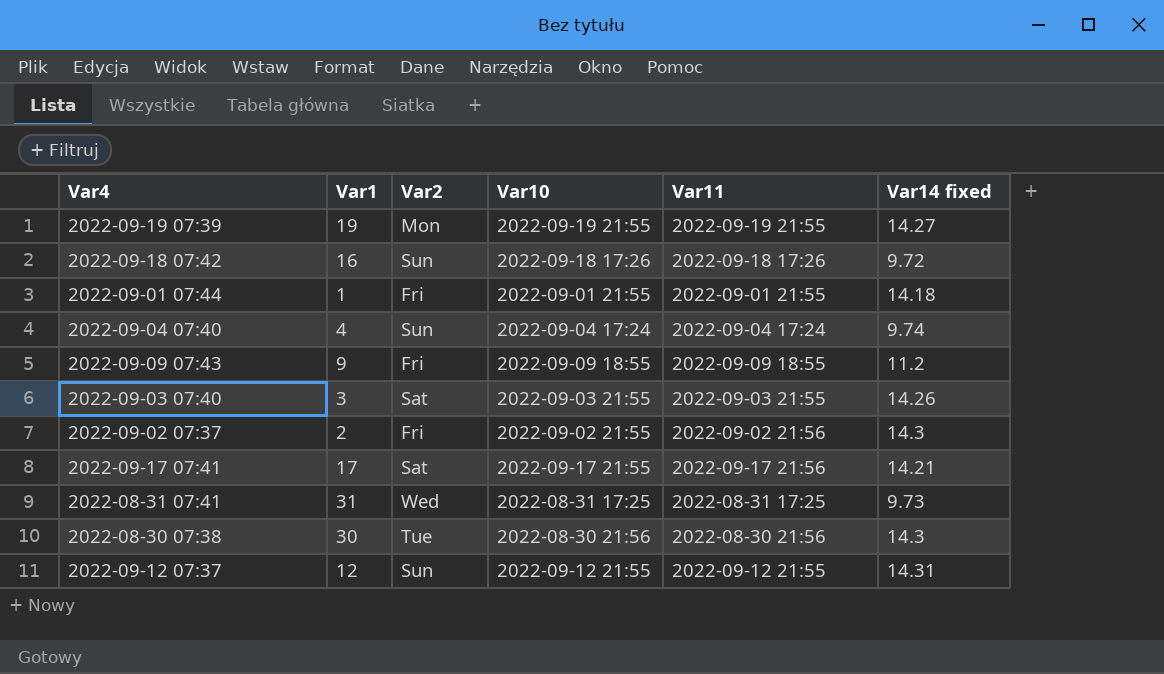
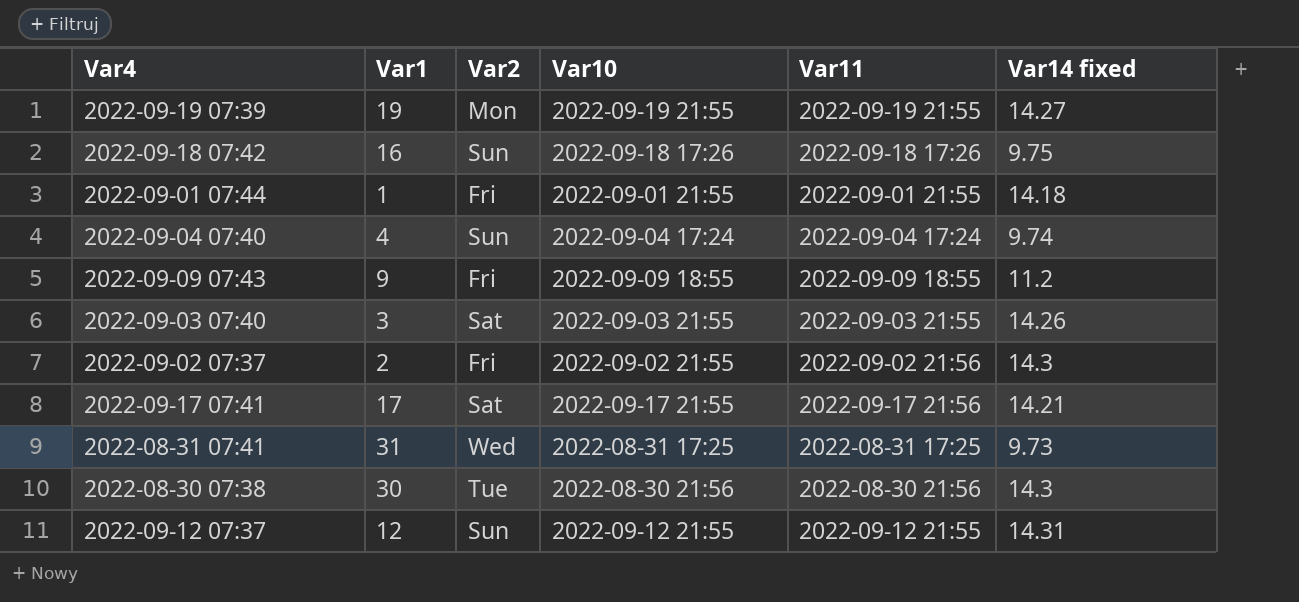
2022-09-18 07:42 | Var14 fixed: 9.72 -> 9.75

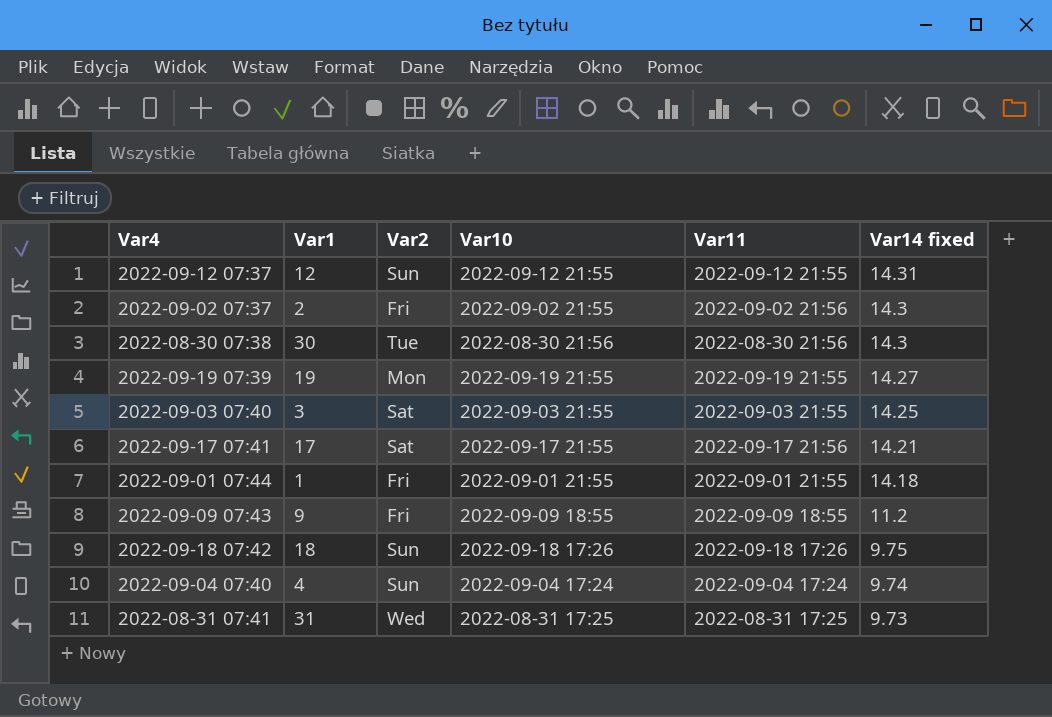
row order: none -> Var14 fixed descending
2022-09-03 07:40 | Var14 fixed: 14.26 -> 14.25
2022-09-18 07:42 | Var1: 16 -> 18

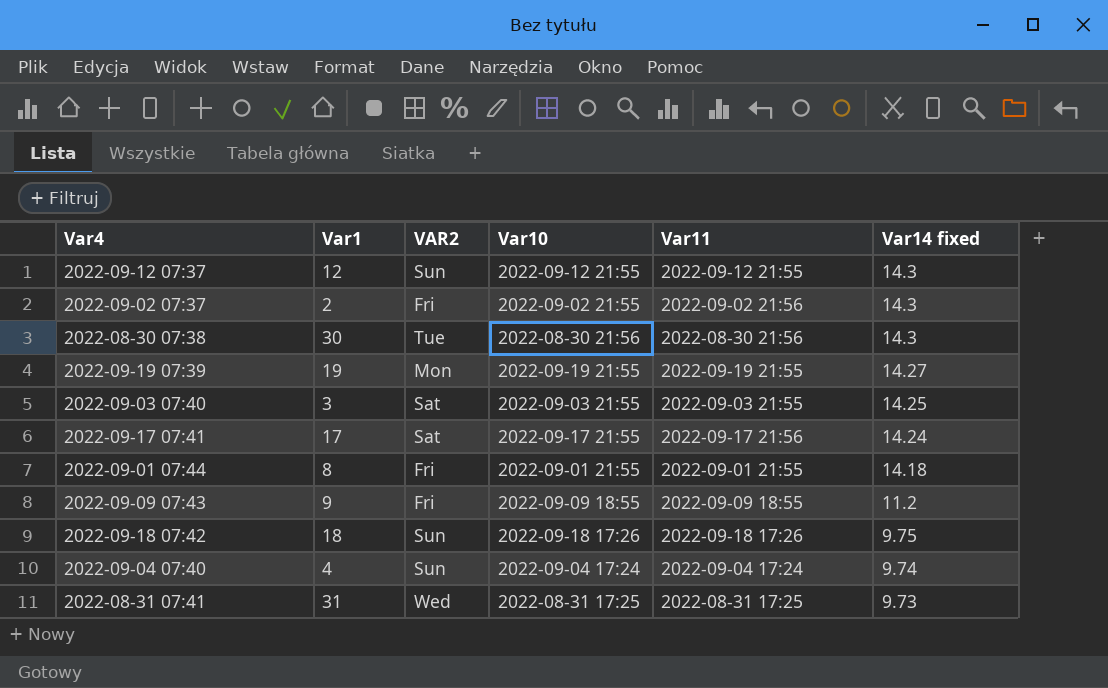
column name: Var2 -> VAR2
2022-09-12 07:37 | Var14 fixed: 14.31 -> 14.3
2022-09-17 07:41 | Var14 fixed: 14.21 -> 14.24
2022-09-01 07:44 | Var1: 1 -> 8

